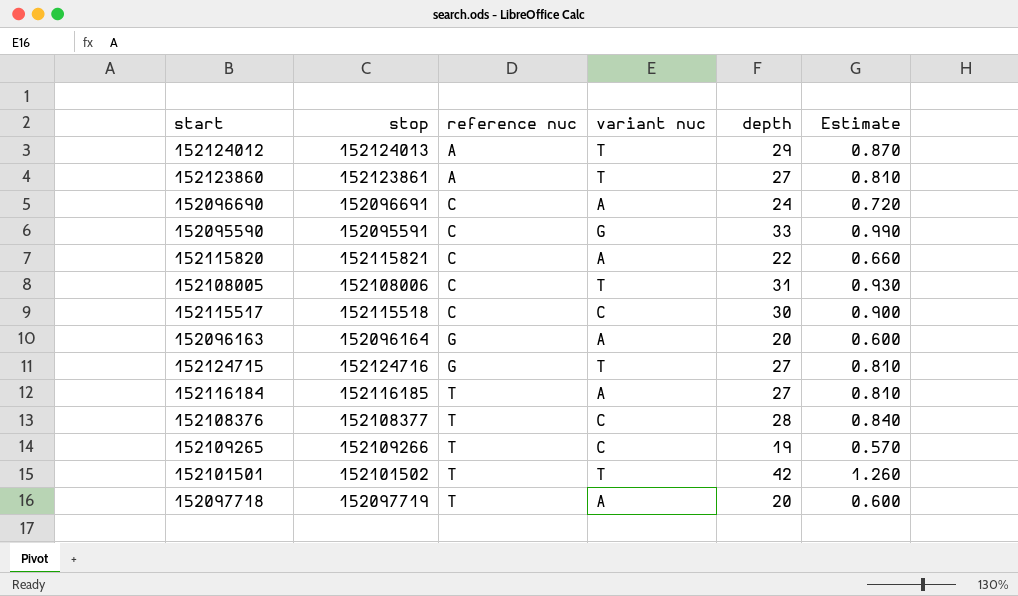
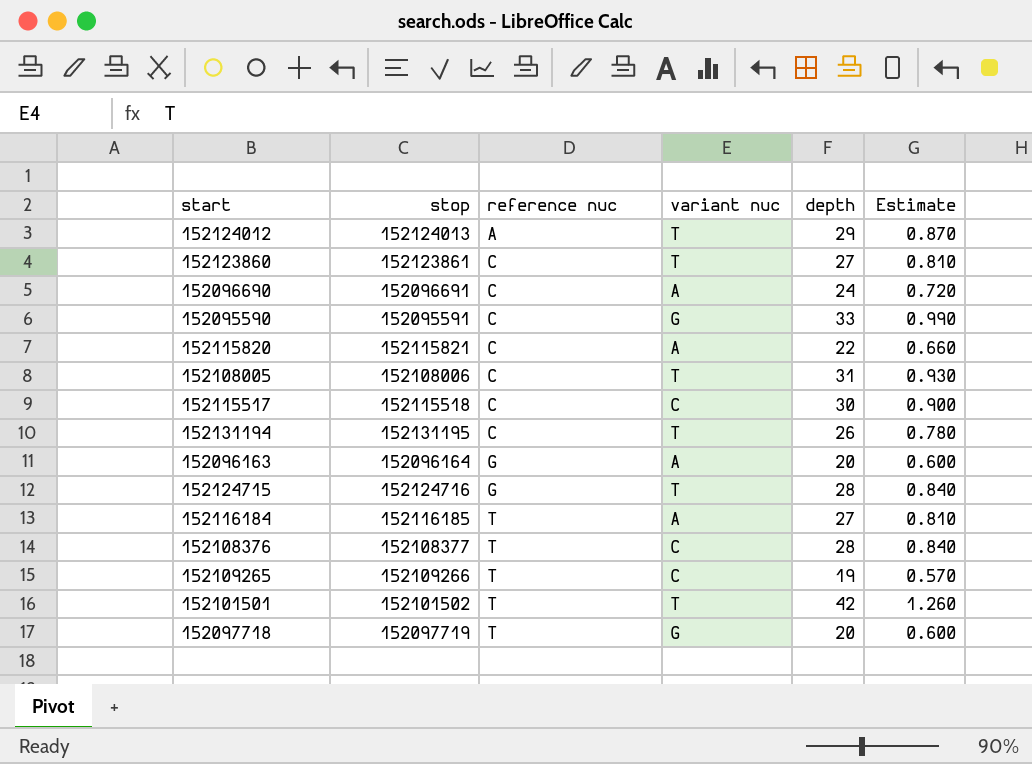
152123860 | reference nuc: A -> C
row 152131194: none -> 152131195 | C | T | 26 | 0.780
152124715 | depth: 27 -> 28
152124715 | Estimate: 0.810 -> 0.840
152097718 | variant nuc: A -> G

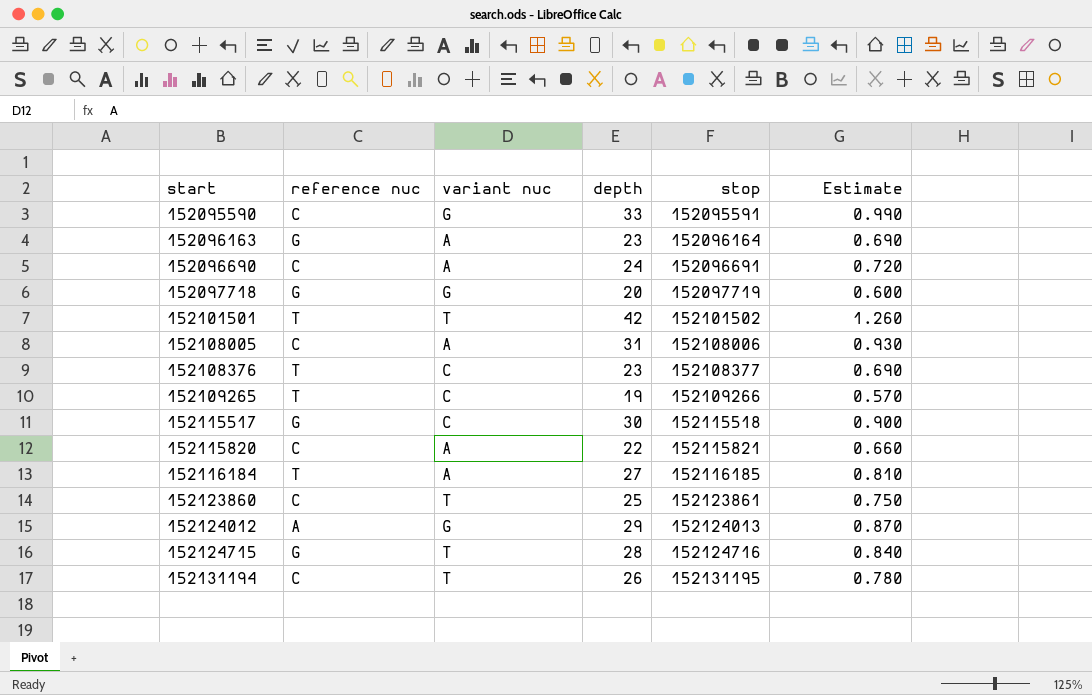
row order: reference nuc ascending -> start ascending
column stop | position: 2 -> 5
152096163 | depth: 20 -> 23
152096163 | Estimate: 0.600 -> 0.690
152097718 | reference nuc: T -> G
152108005 | variant nuc: T -> A
152108376 | depth: 28 -> 23
152108376 | Estimate: 0.840 -> 0.690
152115517 | reference nuc: C -> G
152123860 | depth: 27 -> 25
152123860 | Estimate: 0.810 -> 0.750
152124012 | variant nuc: T -> G

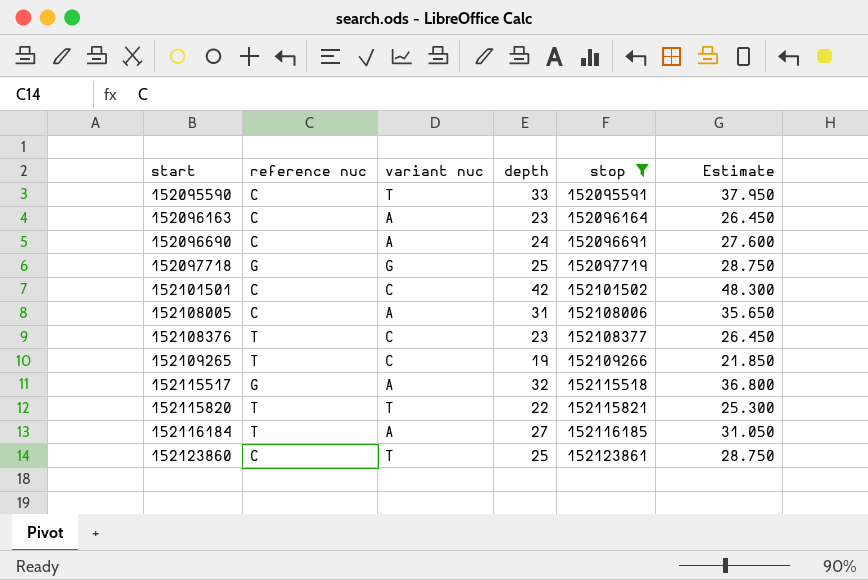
filter: none -> stop <= 152123861
column Estimate | formula: [depth] * 0.03 -> [depth] * 1.15
152095590 | variant nuc: G -> T
152096163 | reference nuc: G -> C
152097718 | depth: 20 -> 25
152101501 | reference nuc: T -> C
152101501 | variant nuc: T -> C
152115517 | variant nuc: C -> A
152115517 | depth: 30 -> 32
152115820 | reference nuc: C -> T
152115820 | variant nuc: A -> T

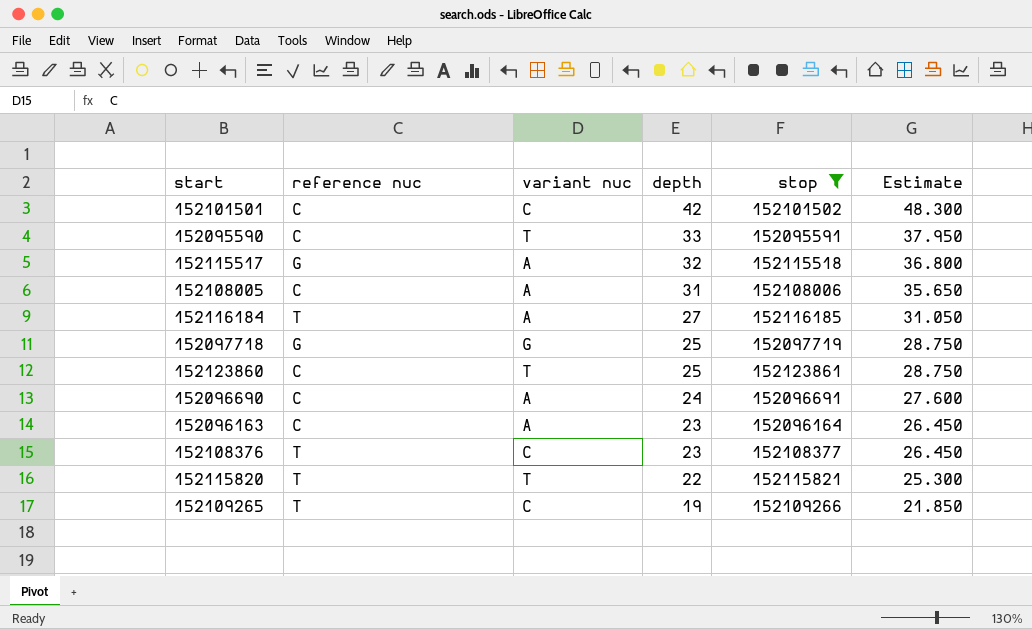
row order: start ascending -> depth descending

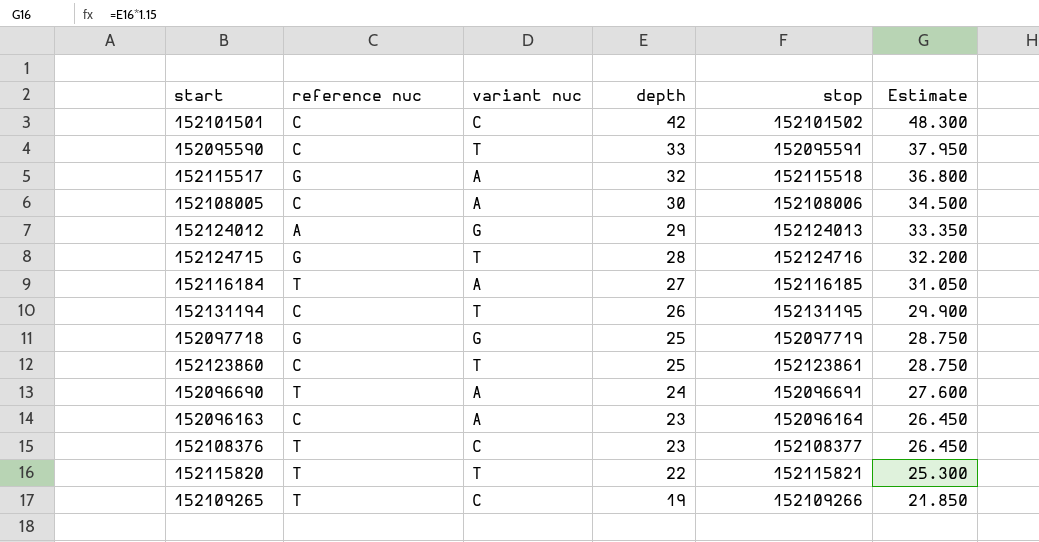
filter: stop <= 152123861 -> none
152108005 | depth: 31 -> 30
152108005 | Estimate: 35.650 -> 34.500
152096690 | reference nuc: C -> T

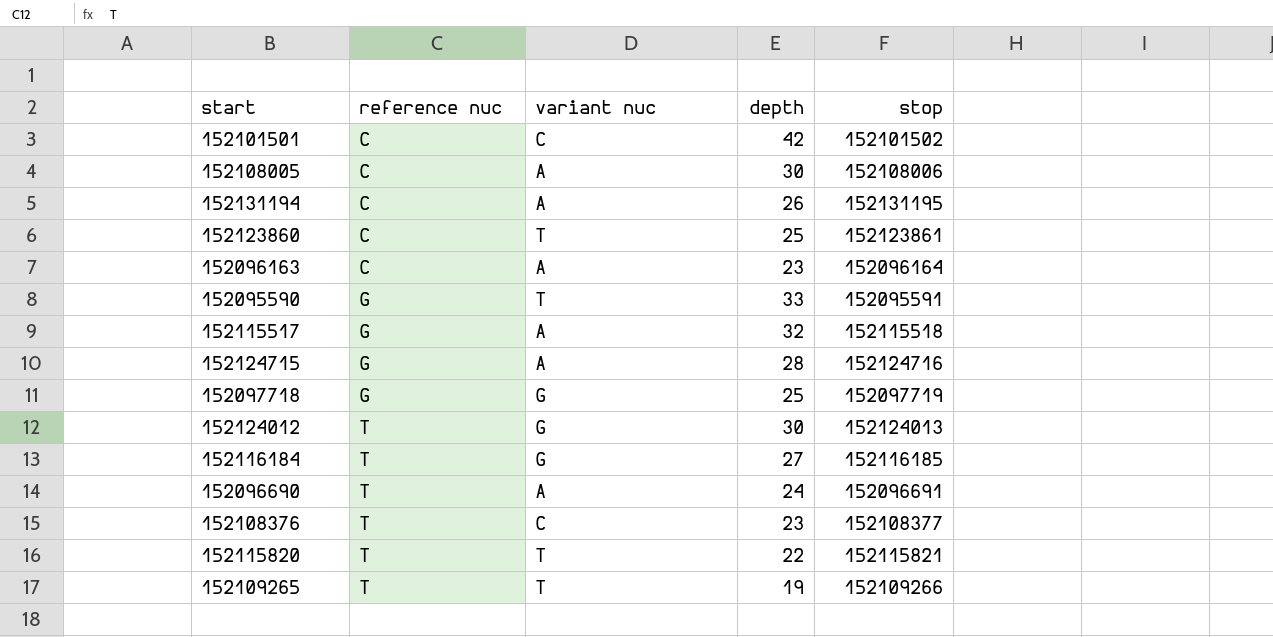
row order: depth descending -> reference nuc ascending
column Estimate | formula: [depth] * 1.15 -> none
152131194 | variant nuc: T -> A
152095590 | reference nuc: C -> G
152124715 | variant nuc: T -> A
152124012 | reference nuc: A -> T
152124012 | depth: 29 -> 30
152116184 | variant nuc: A -> G
152109265 | variant nuc: C -> T

